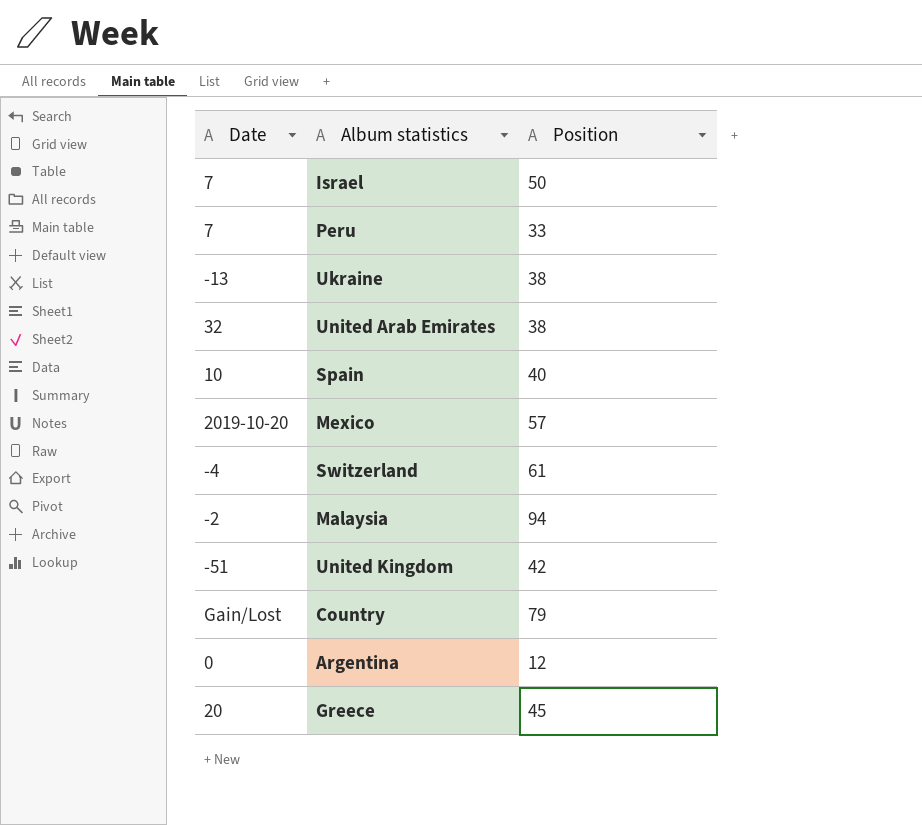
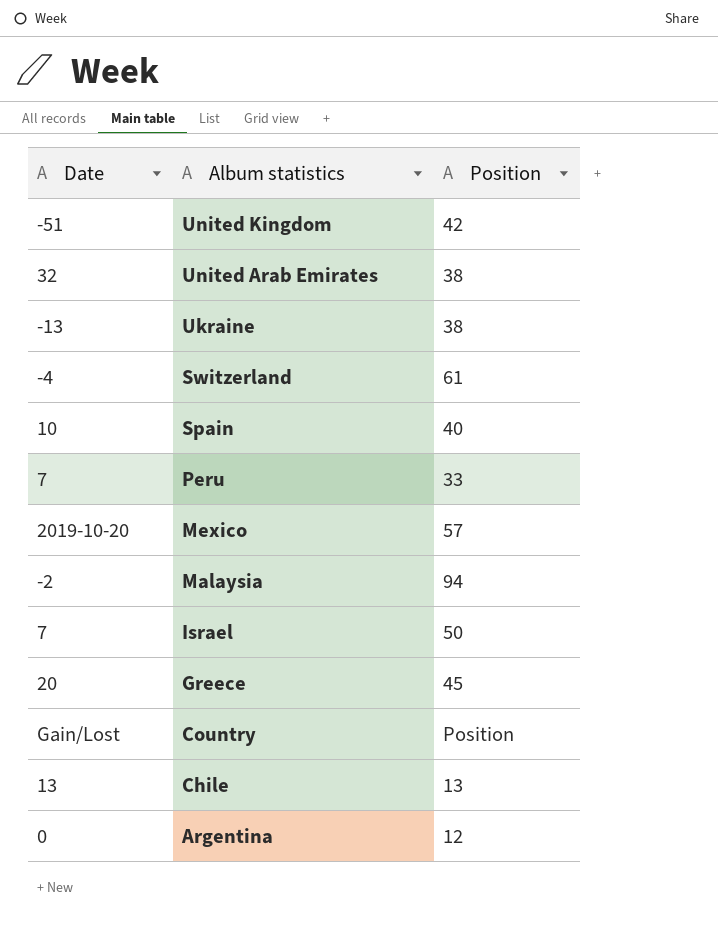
row order: none -> Album statistics descending
Country | Position: 79 -> Position
row Chile: none -> 13 | 13

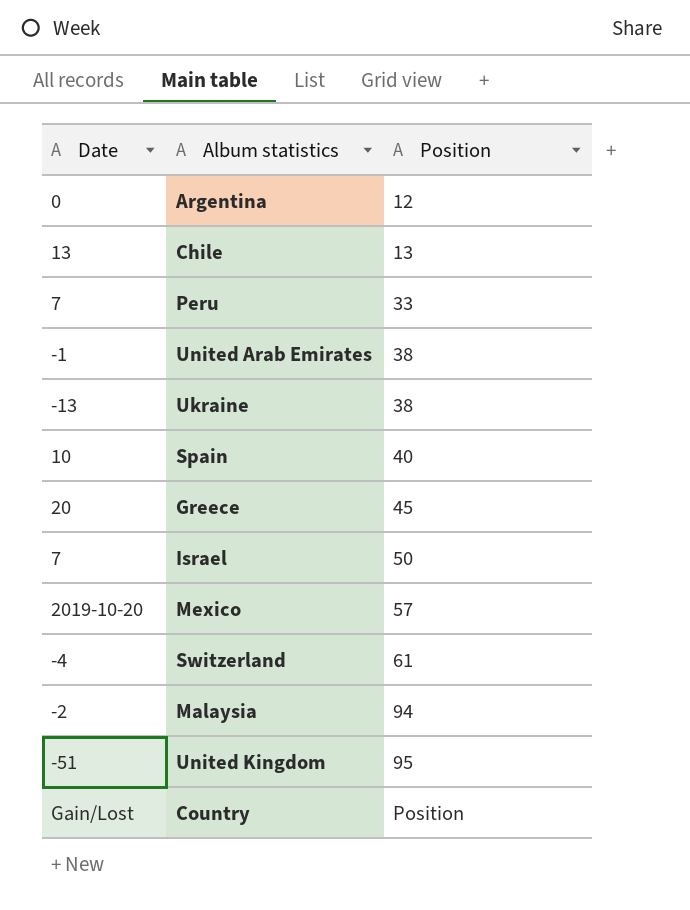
row order: Album statistics descending -> Position ascending
United Arab Emirates | Date: 32 -> -1
United Kingdom | Position: 42 -> 95

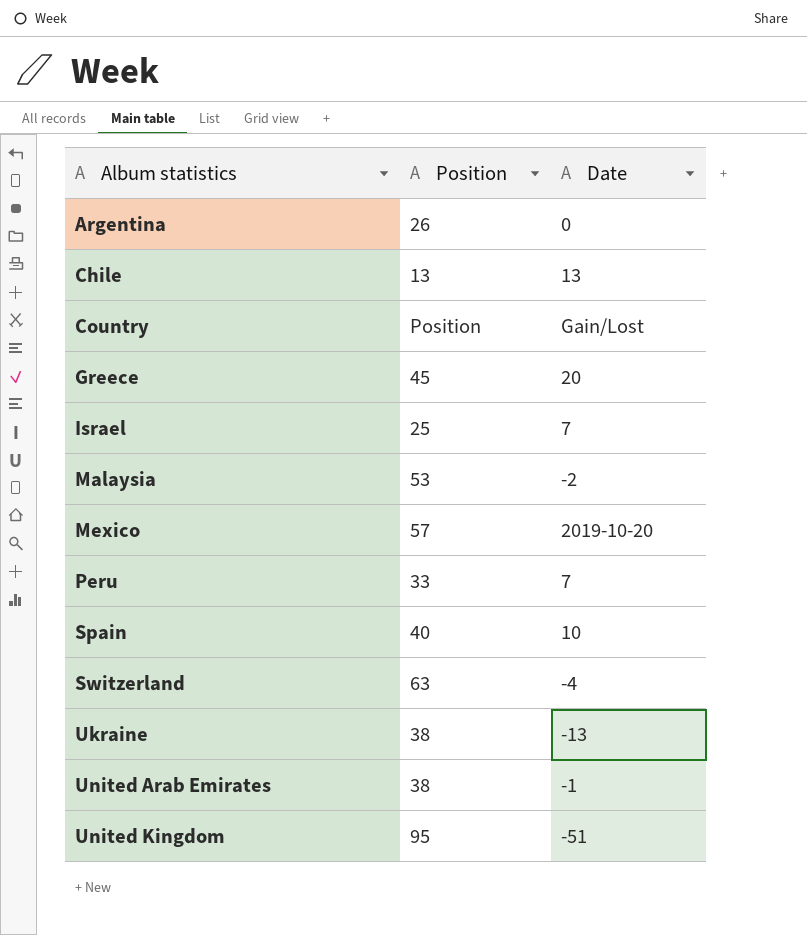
row order: Position ascending -> Album statistics ascending
column Date | position: 1 -> 3
Argentina | Position: 12 -> 26
Israel | Position: 50 -> 25
Malaysia | Position: 94 -> 53
Switzerland | Position: 61 -> 63

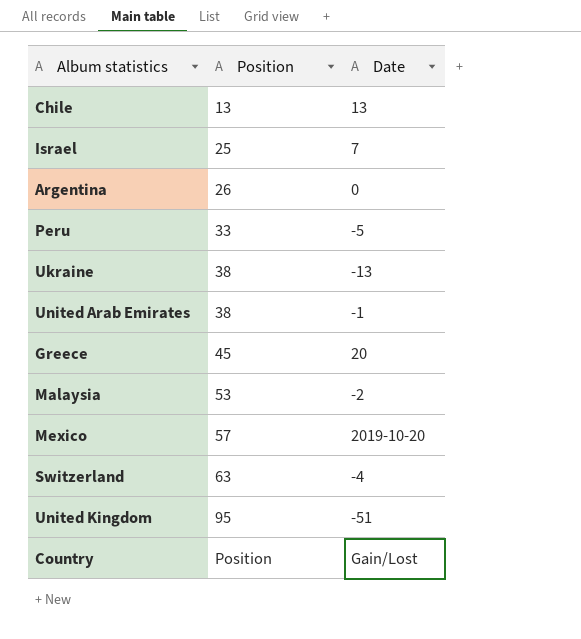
row order: Album statistics ascending -> Position ascending
row Spain: 40 | 10 -> none
Peru | Date: 7 -> -5

